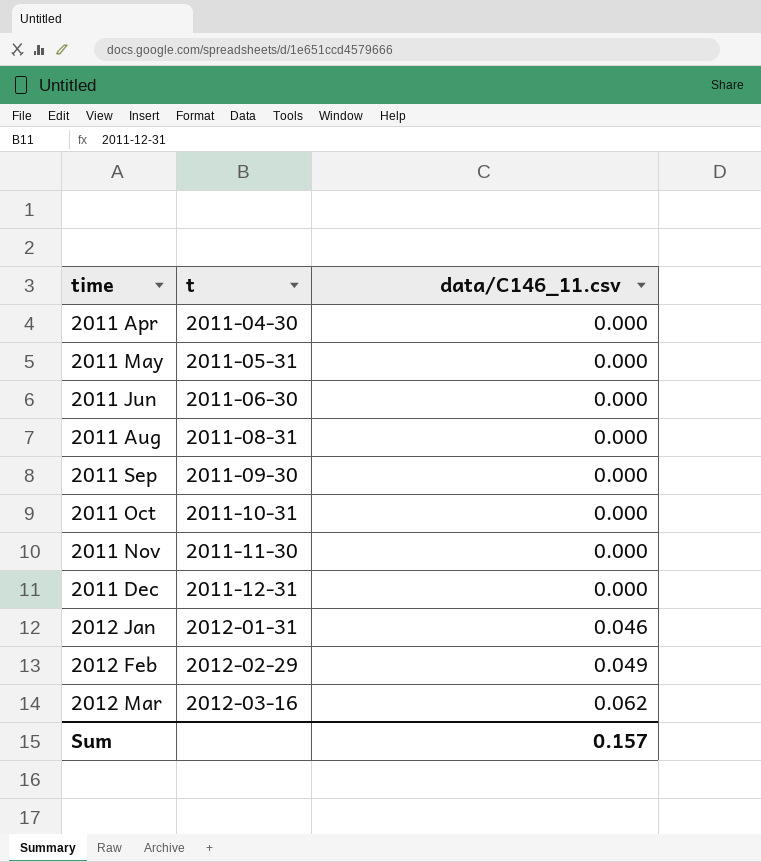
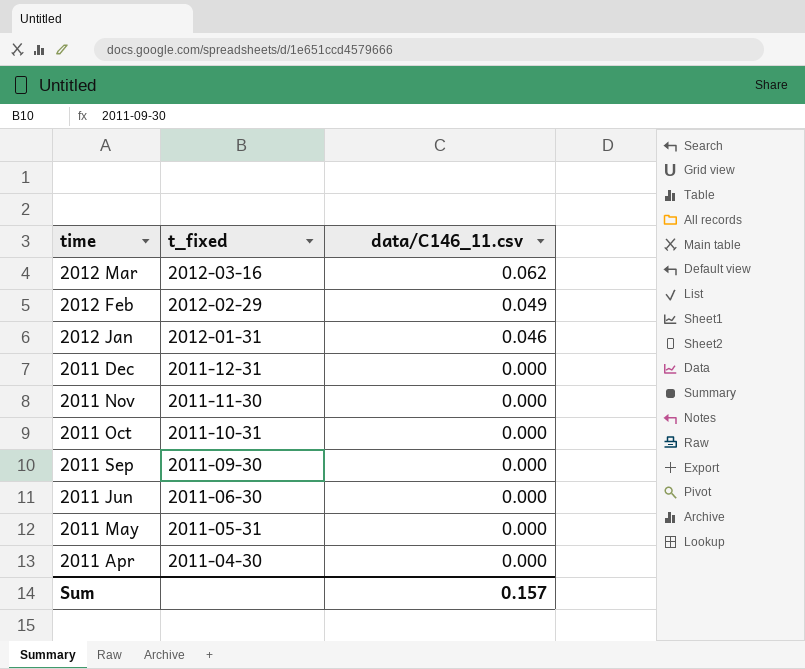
row order: time ascending -> time descending
column name: t -> t_fixed
row 2011 Aug: 2011-08-31 | 0.000 -> none

